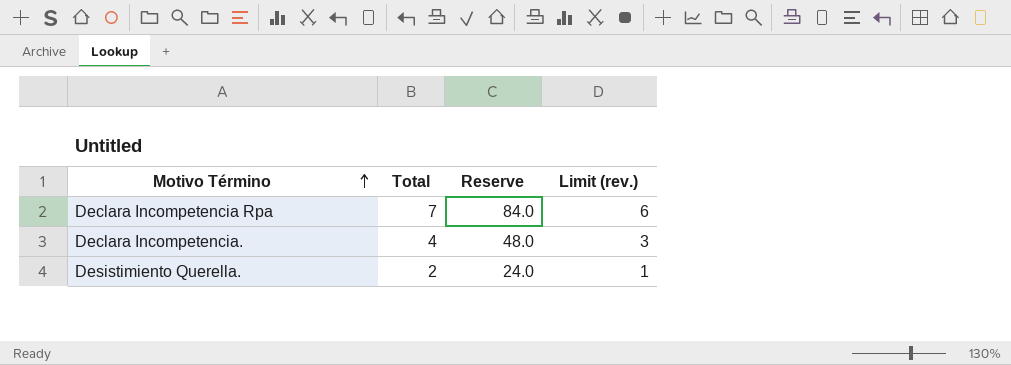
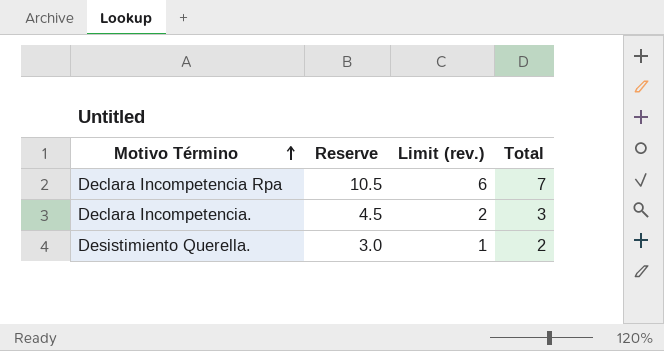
column Reserve | formula: [Total] * 12 -> [Total] * 1.5
column Total | position: 2 -> 4
Declara Incompetencia. | Limit (rev.): 3 -> 2
Declara Incompetencia. | Total: 4 -> 3

